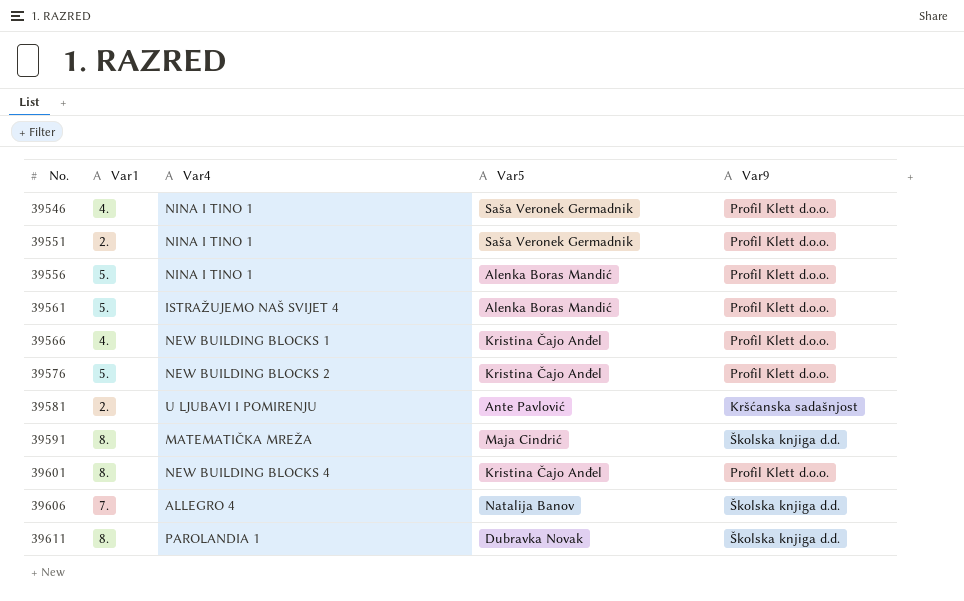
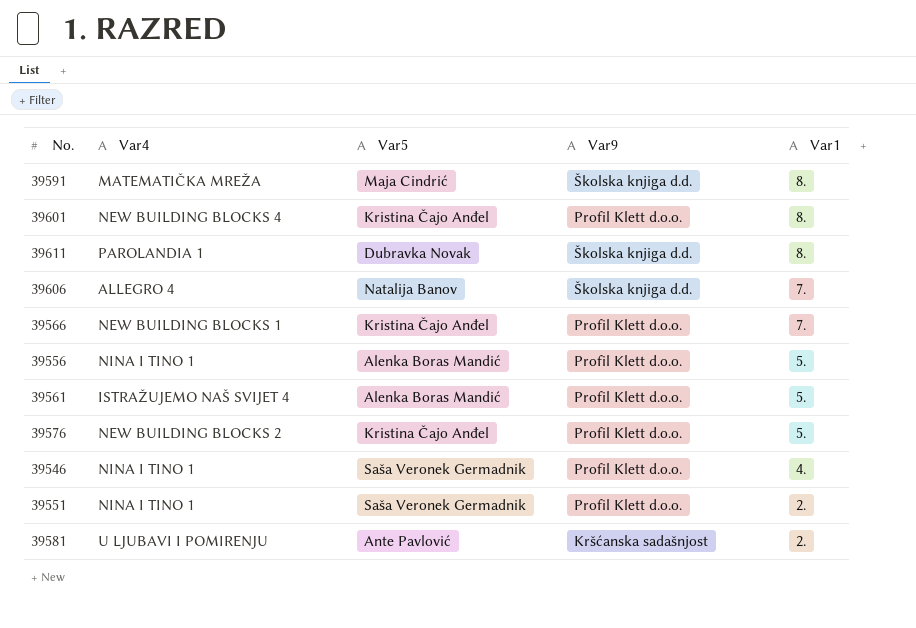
row order: No. ascending -> Var1 descending
column Var1 | position: 2 -> 5
39566 | Var1: 4. -> 7.

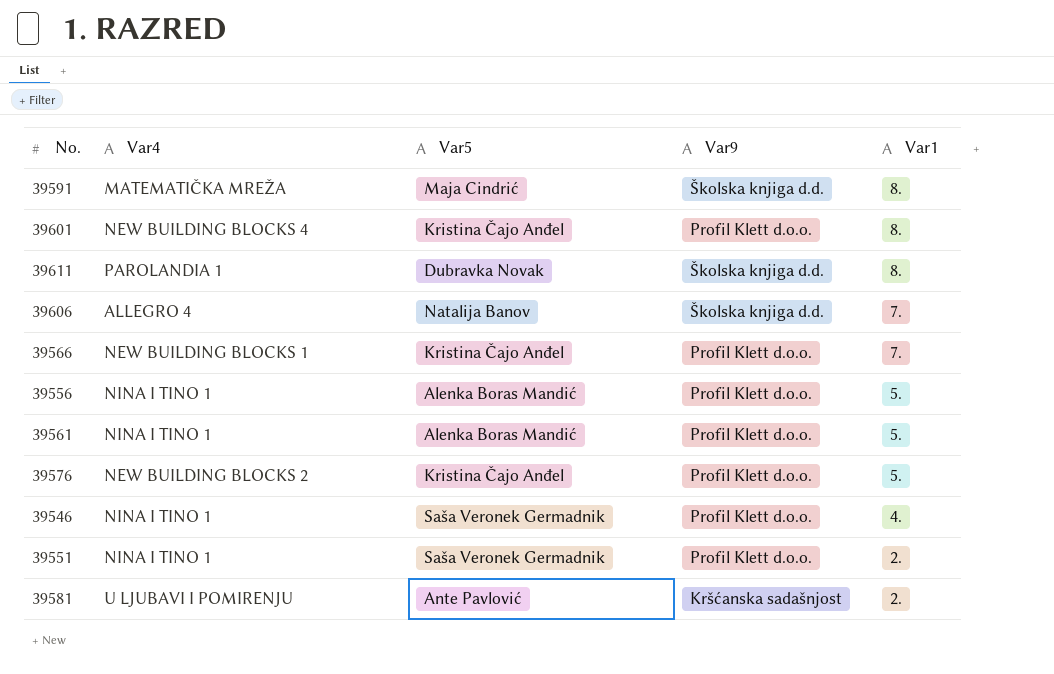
39561 | Var4: ISTRAŽUJEMO NAŠ SVIJET 4 -> NINA I TINO 1

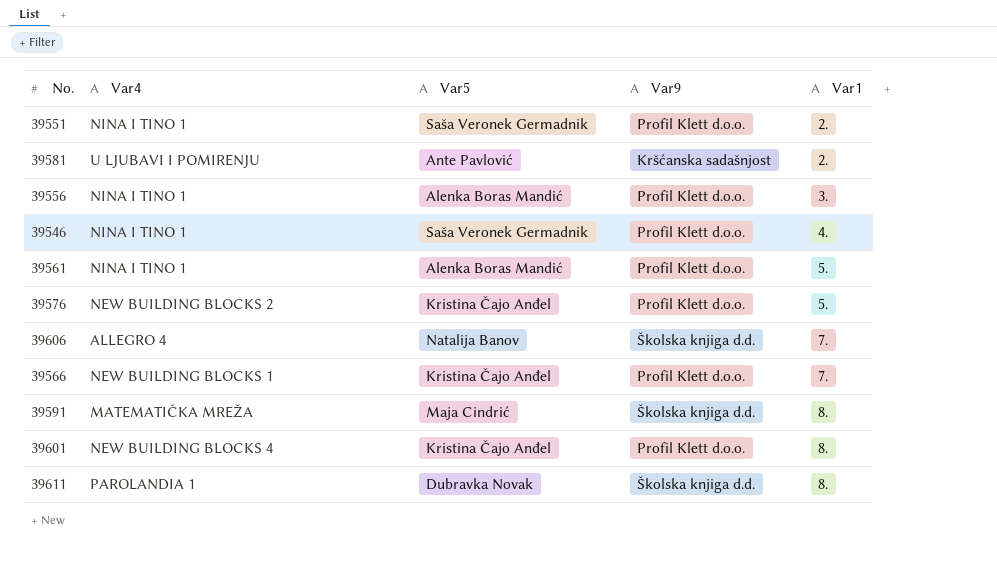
row order: Var1 descending -> Var1 ascending
39556 | Var1: 5. -> 3.

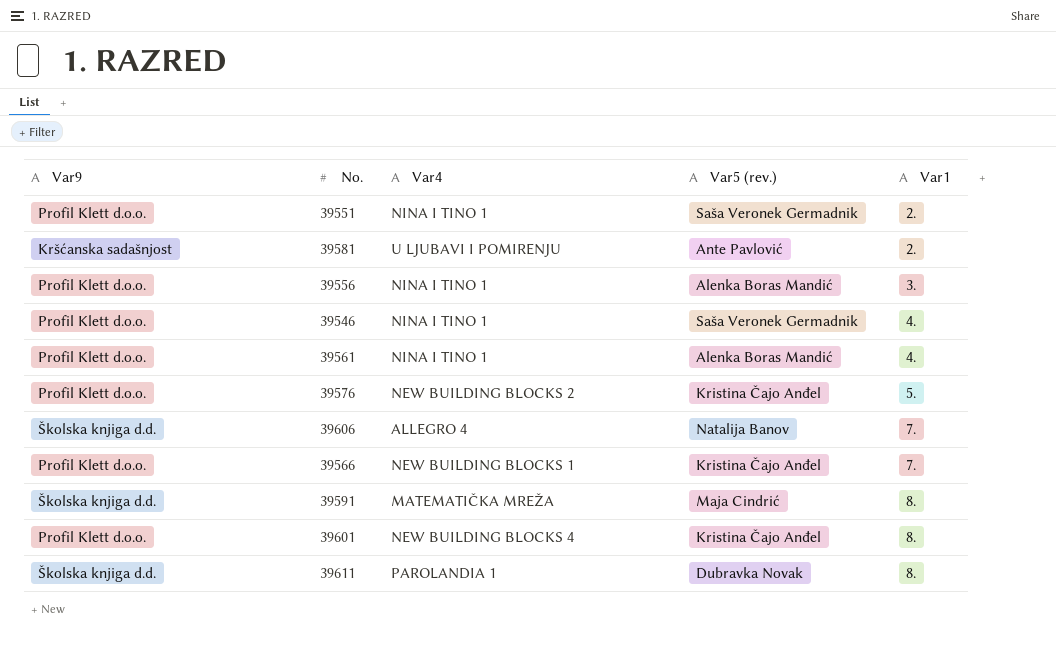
column Var9 | position: 4 -> 1
column name: Var5 -> Var5 (rev.)
39561 | Var1: 5. -> 4.

